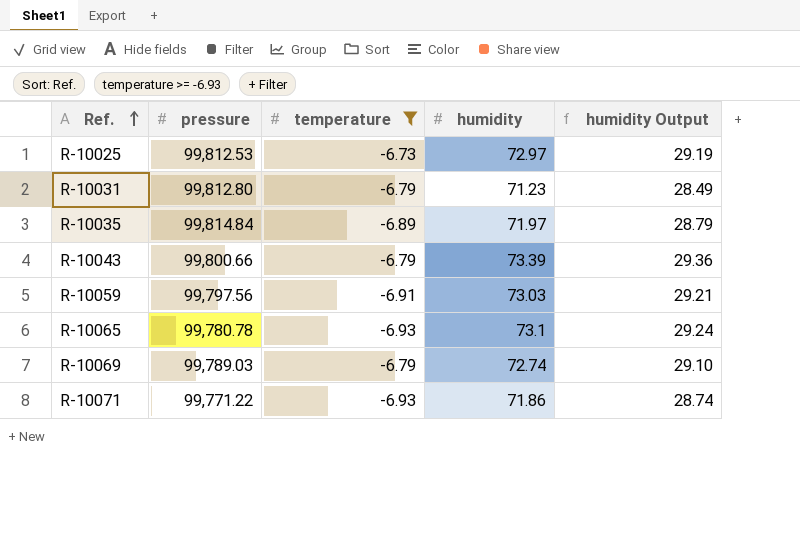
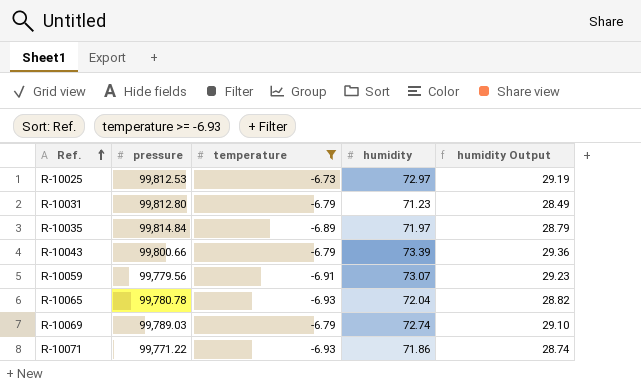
R-10059 | pressure: 99,797.56 -> 99,779.56
R-10059 | humidity: 73.03 -> 73.07
R-10059 | humidity Output: 29.21 -> 29.23
R-10065 | humidity: 73.1 -> 72.04
R-10065 | humidity Output: 29.24 -> 28.82

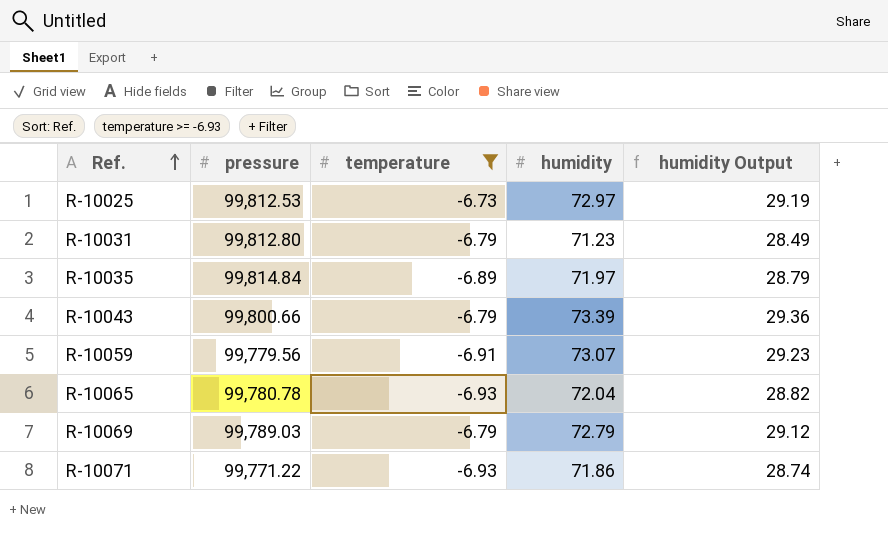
R-10069 | humidity: 72.74 -> 72.79
R-10069 | humidity Output: 29.10 -> 29.12

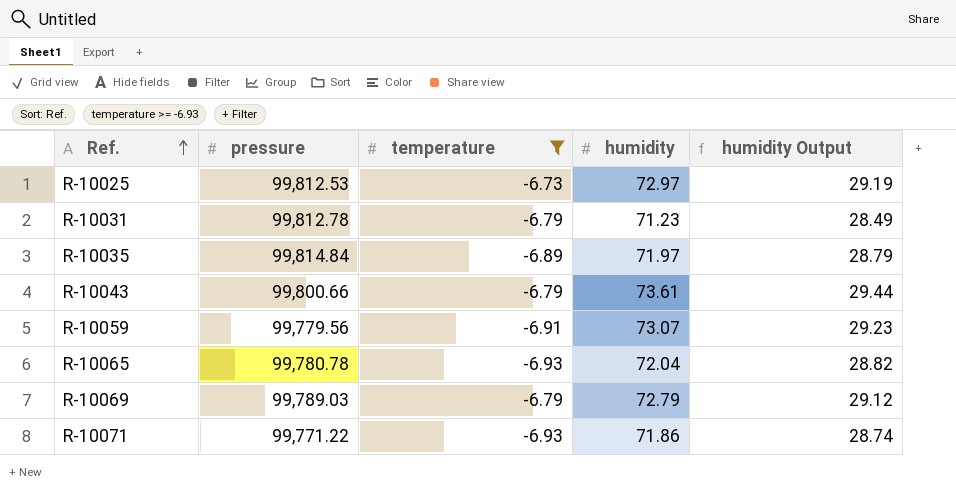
R-10031 | pressure: 99,812.80 -> 99,812.78
R-10043 | humidity: 73.39 -> 73.61
R-10043 | humidity Output: 29.36 -> 29.44

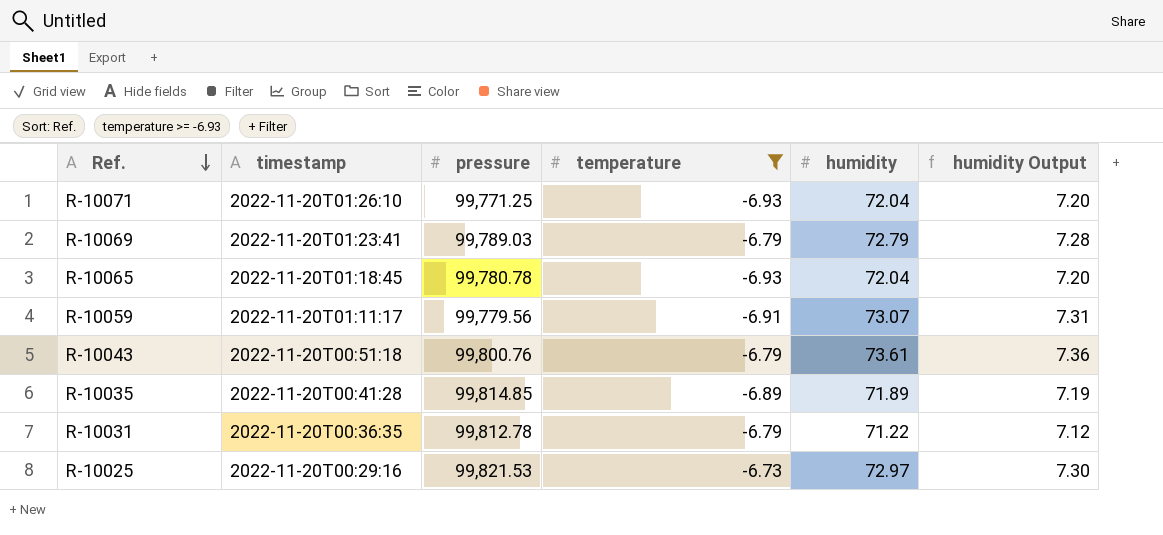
row order: Ref. ascending -> Ref. descending
column timestamp | position: none -> 2
column humidity Output | formula: [humidity] * 0.4 -> [humidity] * 0.1
R-10071 | pressure: 99,771.22 -> 99,771.25
R-10071 | humidity: 71.86 -> 72.04
R-10043 | pressure: 99,800.66 -> 99,800.76
R-10035 | pressure: 99,814.84 -> 99,814.85
R-10035 | humidity: 71.97 -> 71.89
R-10031 | humidity: 71.23 -> 71.22
R-10025 | pressure: 99,812.53 -> 99,821.53

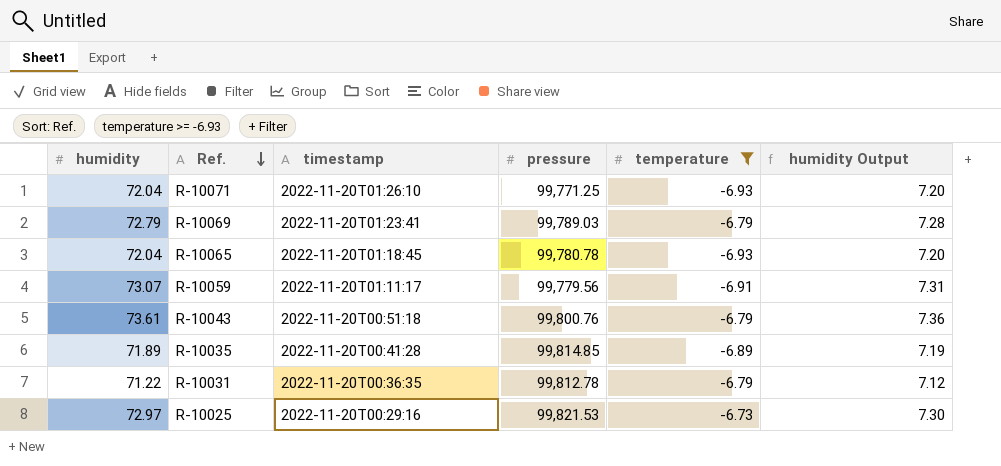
column humidity | position: 5 -> 1

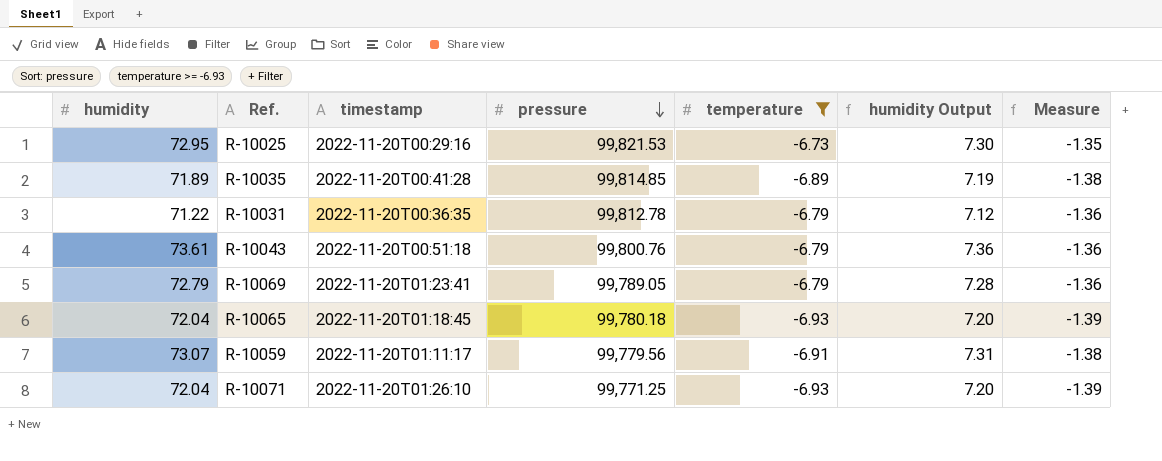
row order: Ref. descending -> pressure descending
column Measure | formula: none -> [temperature] * 0.2
R-10025 | humidity: 72.97 -> 72.95
R-10069 | pressure: 99,789.03 -> 99,789.05
R-10065 | pressure: 99,780.78 -> 99,780.18

